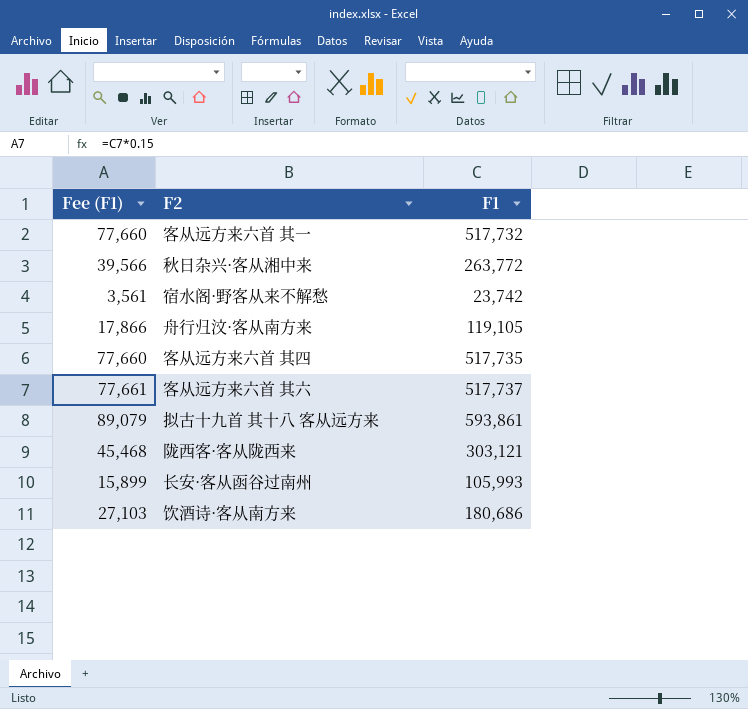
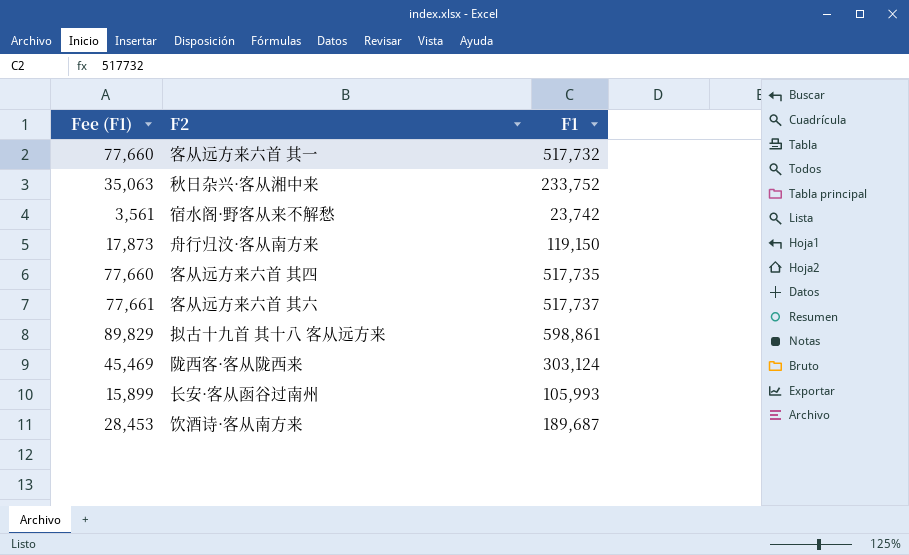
秋日杂兴·客从湘中来 | Fee (F1): 39,566 -> 35,063
秋日杂兴·客从湘中来 | F1: 263,772 -> 233,752
舟行归汶·客从南方来 | Fee (F1): 17,866 -> 17,873
舟行归汶·客从南方来 | F1: 119,105 -> 119,150
拟古十九首 其十八 客从远方来 | Fee (F1): 89,079 -> 89,829
拟古十九首 其十八 客从远方来 | F1: 593,861 -> 598,861
陇西客·客从陇西来 | Fee (F1): 45,468 -> 45,469
陇西客·客从陇西来 | F1: 303,121 -> 303,124
饮酒诗·客从南方来 | Fee (F1): 27,103 -> 28,453
饮酒诗·客从南方来 | F1: 180,686 -> 189,687

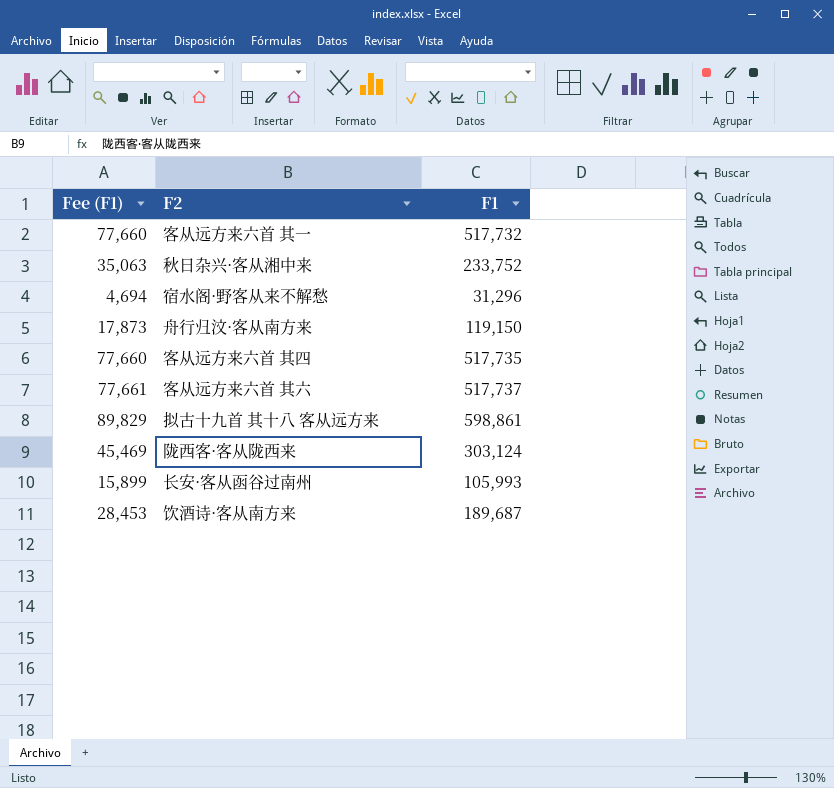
宿水阁·野客从来不解愁 | Fee (F1): 3,561 -> 4,694
宿水阁·野客从来不解愁 | F1: 23,742 -> 31,296

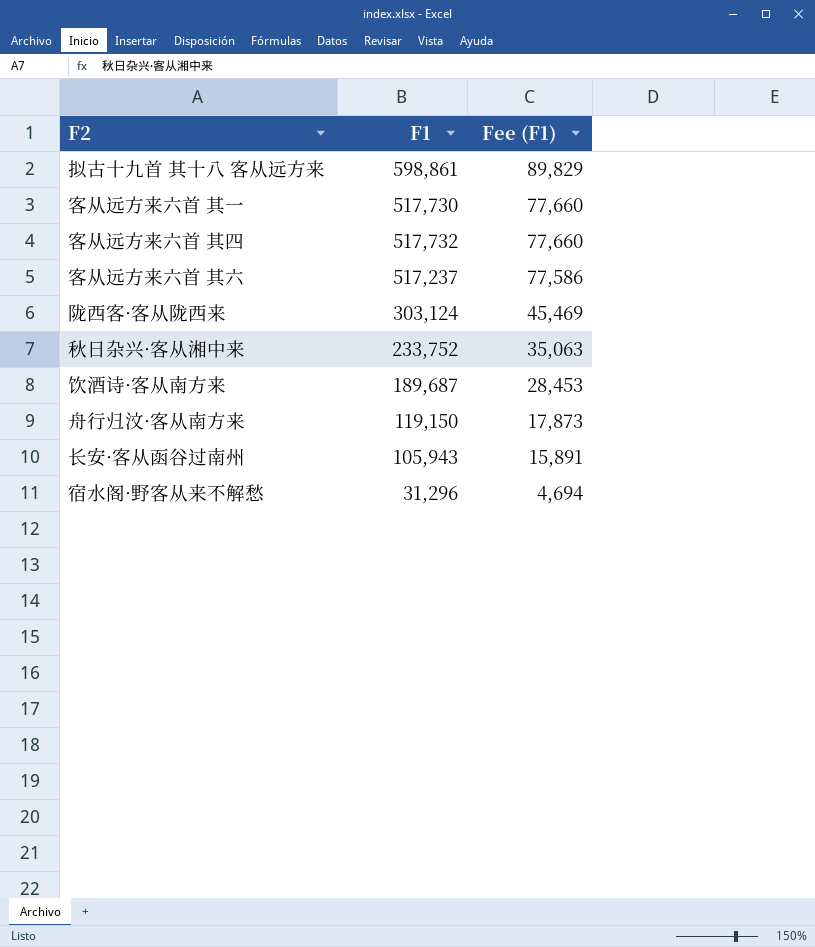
row order: none -> Fee (F1) descending
column Fee (F1) | position: 1 -> 3
客从远方来六首 其一 | F1: 517,732 -> 517,730
客从远方来六首 其四 | F1: 517,735 -> 517,732
客从远方来六首 其六 | F1: 517,737 -> 517,237
客从远方来六首 其六 | Fee (F1): 77,661 -> 77,586
长安·客从函谷过南州 | F1: 105,993 -> 105,943
长安·客从函谷过南州 | Fee (F1): 15,899 -> 15,891

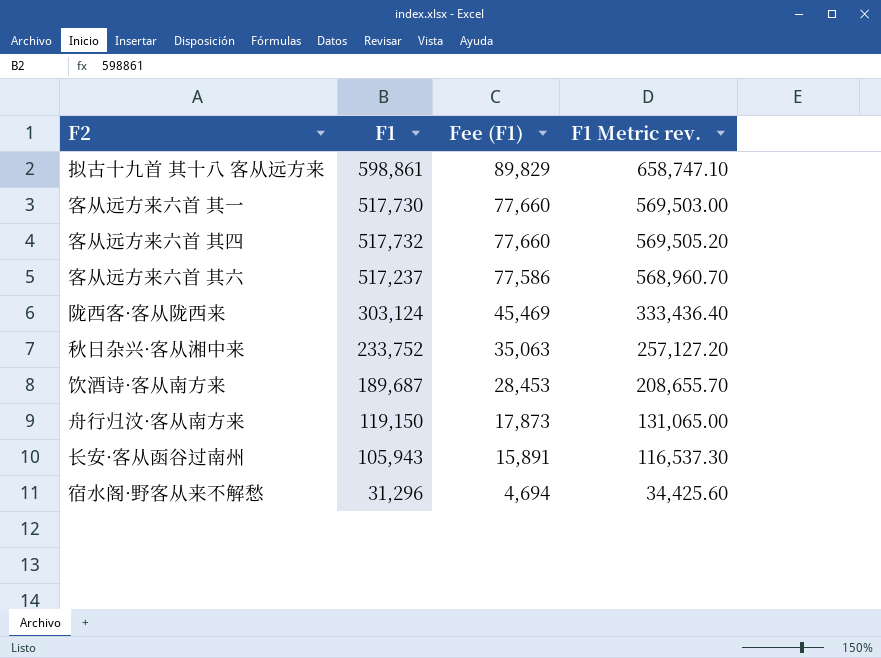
column F1 Metric rev. | formula: none -> [F1] * 1.1

